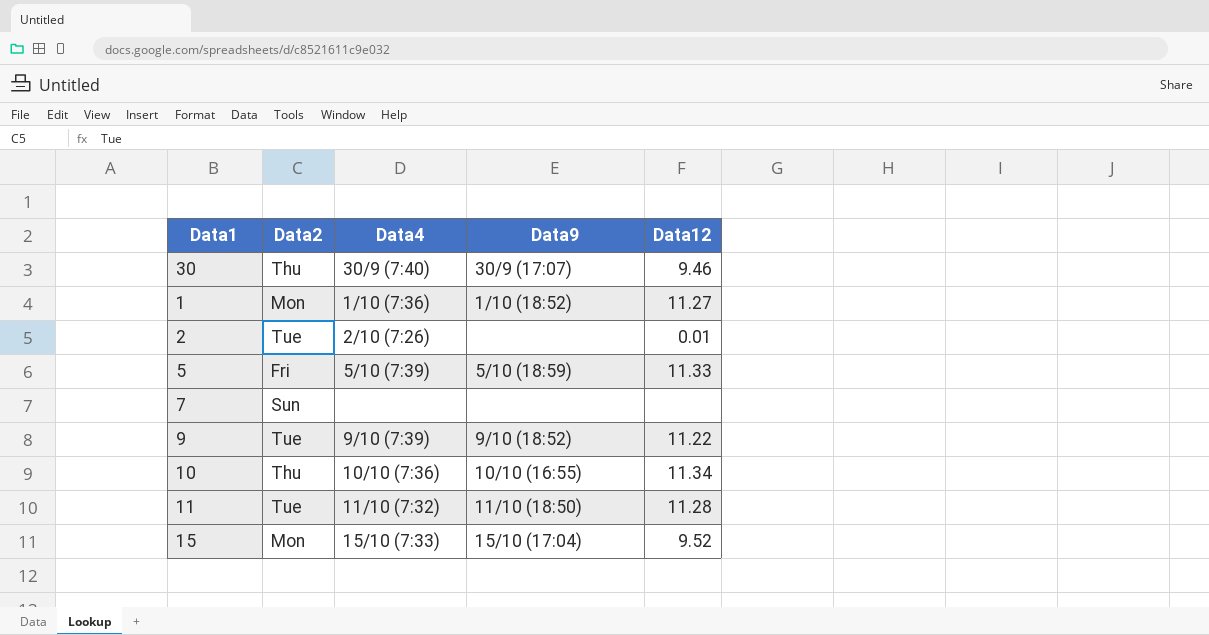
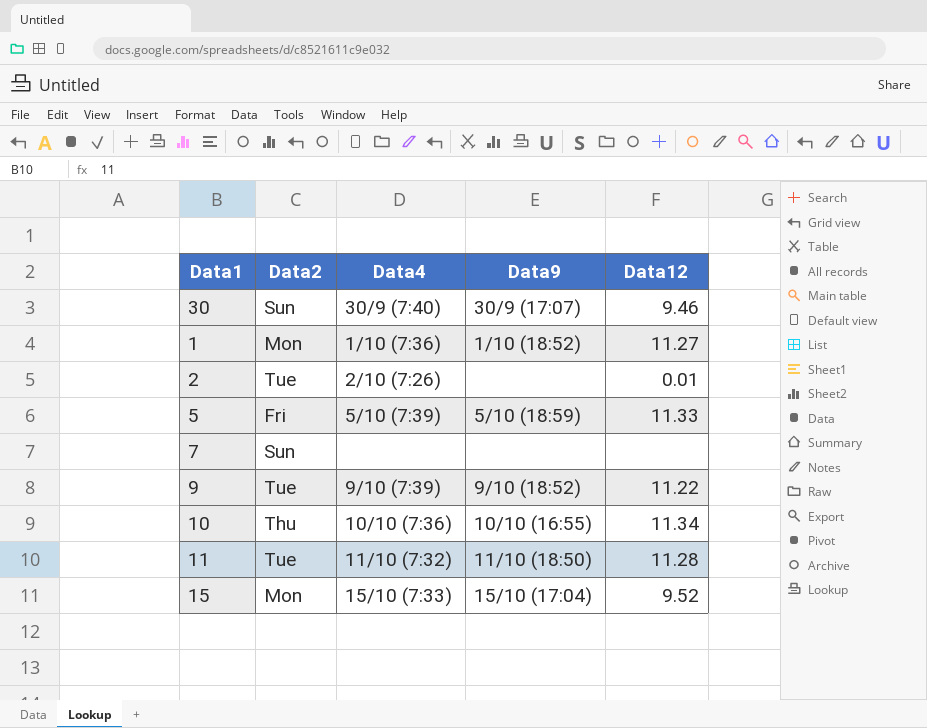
30 | Data2: Thu -> Sun

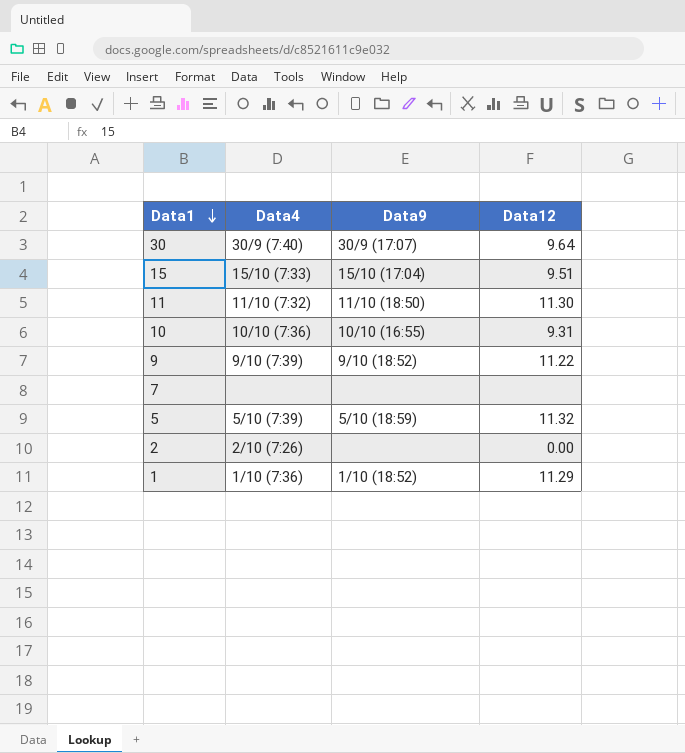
row order: none -> Data1 descending
column Data2 | position: 2 -> none
30 | Data12: 9.46 -> 9.64
15 | Data12: 9.52 -> 9.51
11 | Data12: 11.28 -> 11.30
10 | Data12: 11.34 -> 9.31
5 | Data12: 11.33 -> 11.32
2 | Data12: 0.01 -> 0.00
1 | Data12: 11.27 -> 11.29

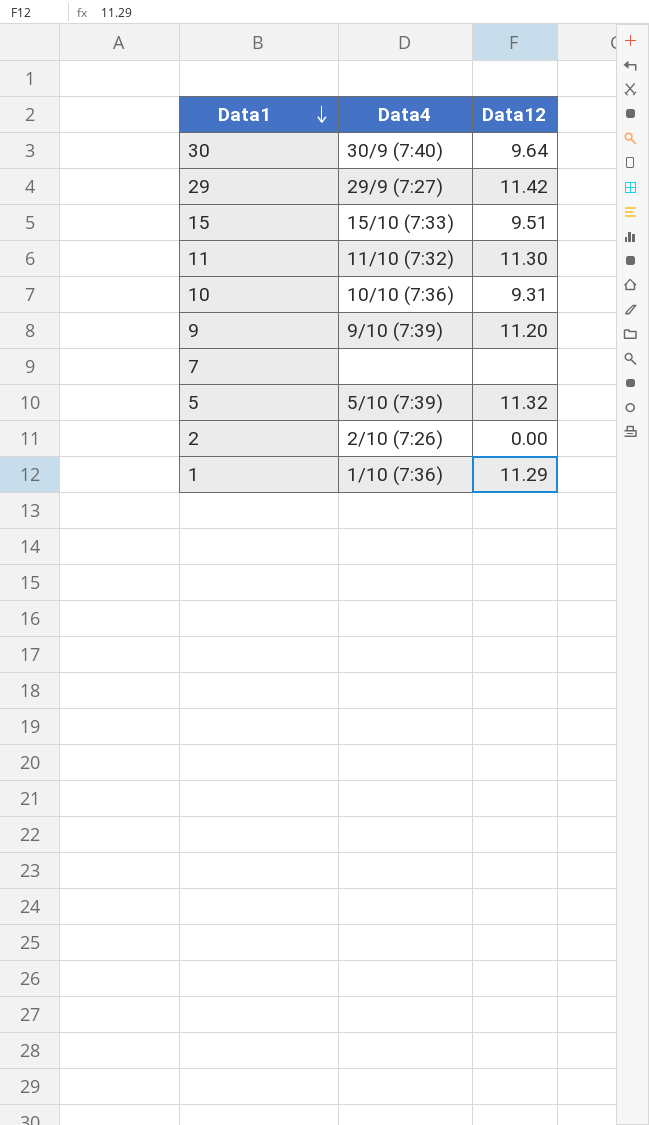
column Data9 | position: 3 -> none
row 29: none -> 29/9 (7:27) | 11.42
9 | Data12: 11.22 -> 11.20

